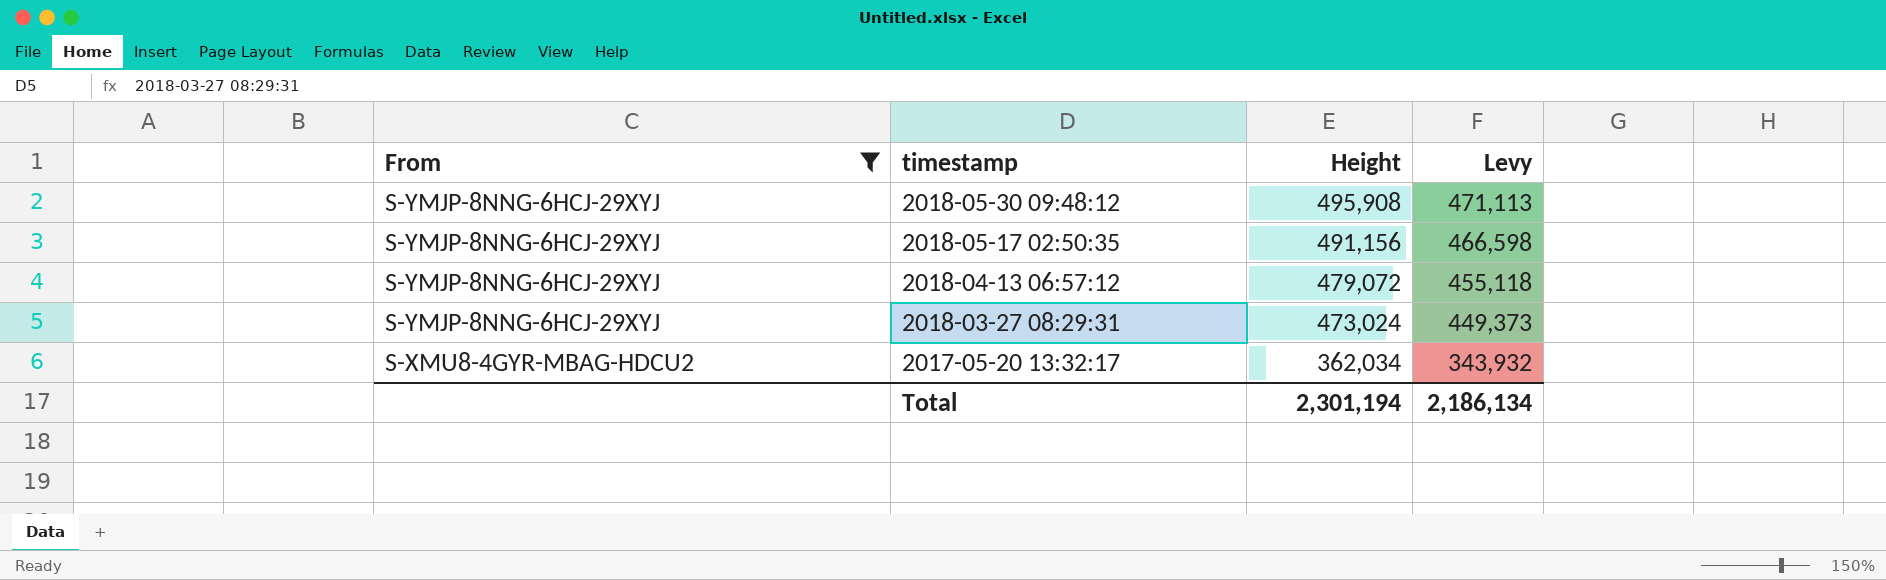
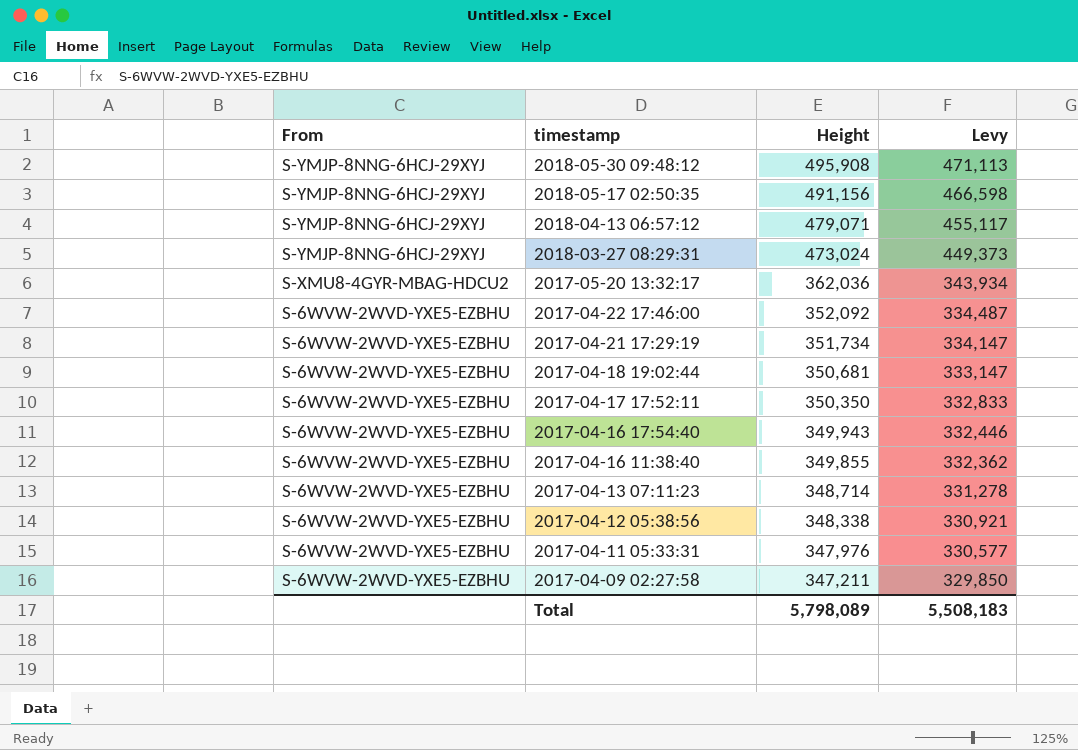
filter: From != S-6WVW-2WVD-YXE5-EZBHU -> none
2018-04-13 06:57:12 | Height: 479,072 -> 479,071
2018-04-13 06:57:12 | Levy: 455,118 -> 455,117
2017-05-20 13:32:17 | Height: 362,034 -> 362,036
2017-05-20 13:32:17 | Levy: 343,932 -> 343,934
Total | Height: 2,301,194 -> 5,798,089
Total | Levy: 2,186,134 -> 5,508,183

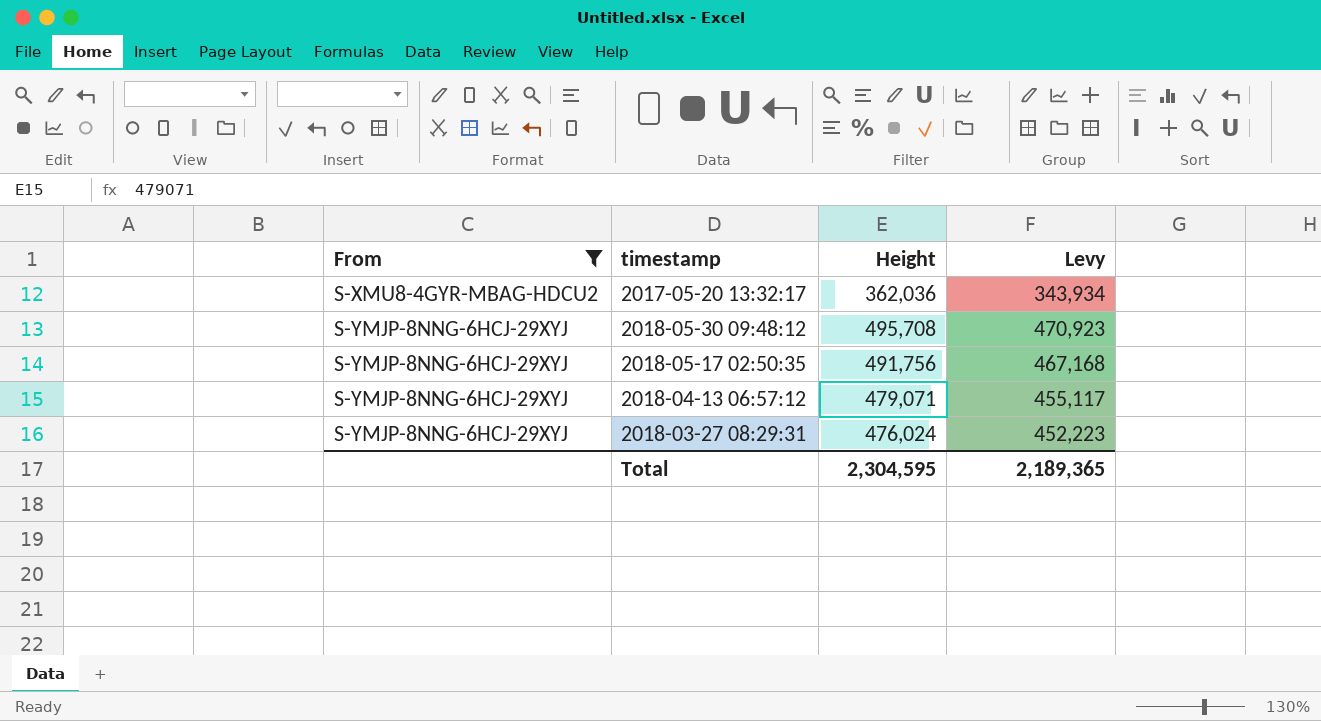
filter: none -> From != S-6WVW-2WVD-YXE5-EZBHU
row order: From descending -> From ascending
2018-05-30 09:48:12 | Height: 495,908 -> 495,708
2018-05-30 09:48:12 | Levy: 471,113 -> 470,923
2018-05-17 02:50:35 | Height: 491,156 -> 491,756
2018-05-17 02:50:35 | Levy: 466,598 -> 467,168
2018-03-27 08:29:31 | Height: 473,024 -> 476,024
2018-03-27 08:29:31 | Levy: 449,373 -> 452,223
Total | Height: 5,798,089 -> 2,304,595
Total | Levy: 5,508,183 -> 2,189,365

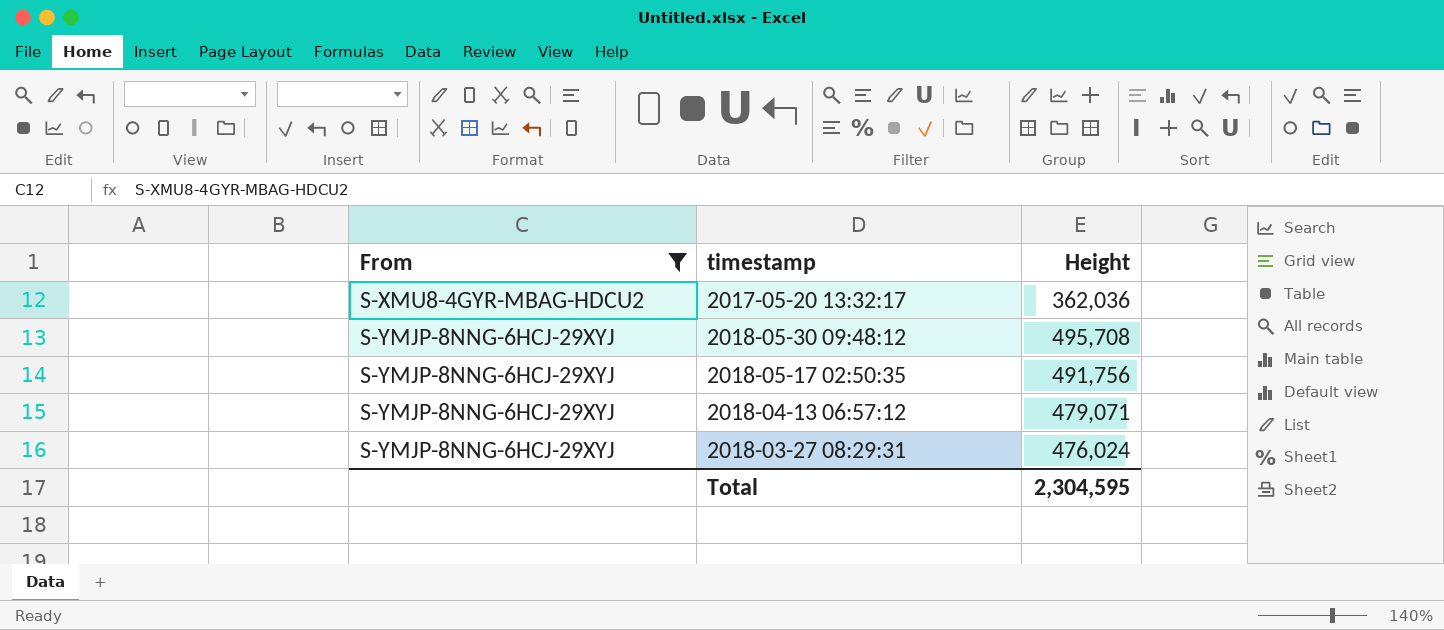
column Levy | formula: [Height] * 0.95 -> none

